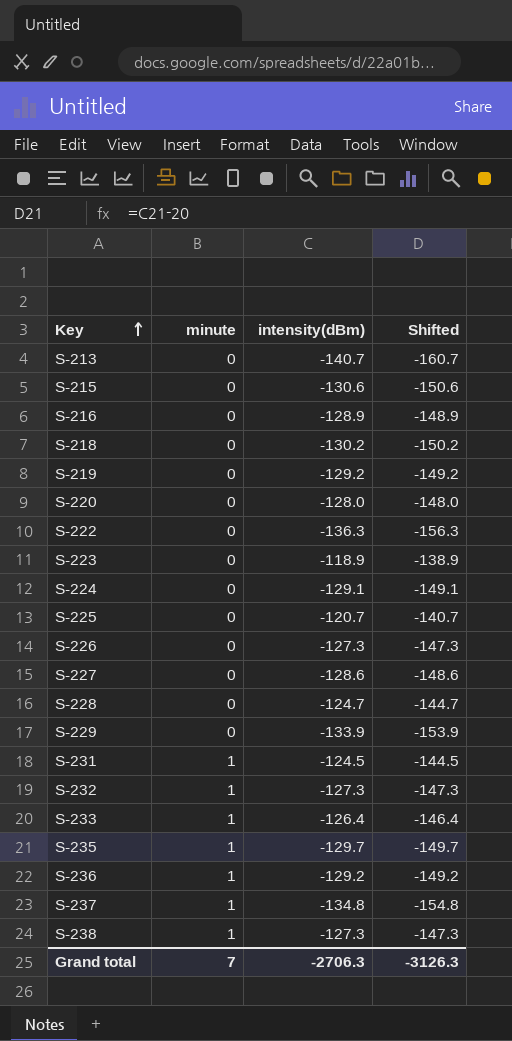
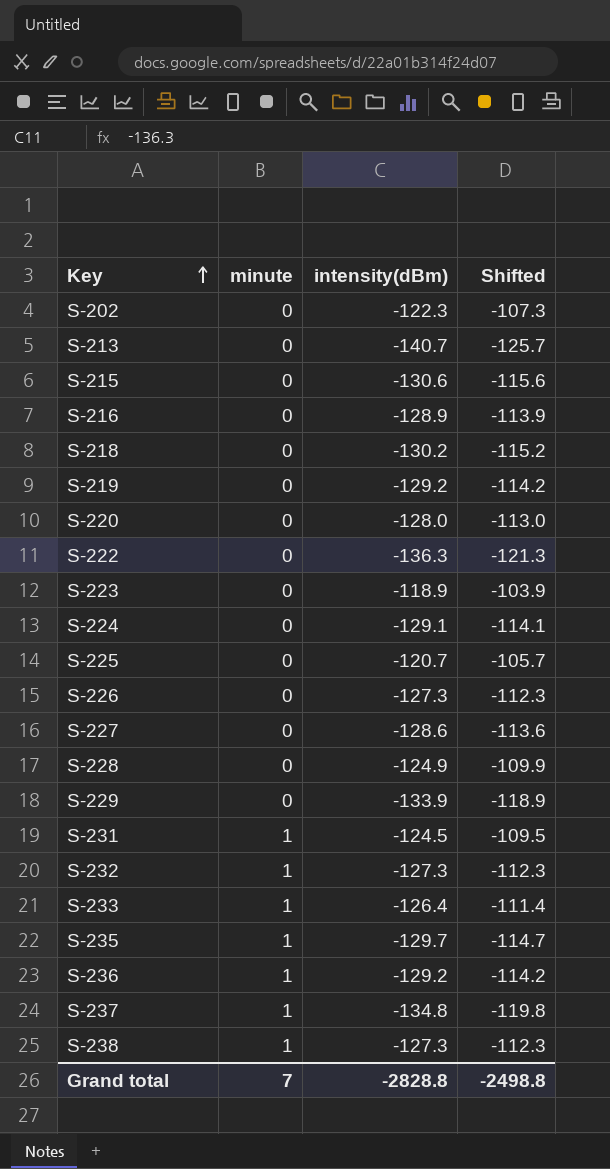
column Shifted | formula: [intensity(dBm)] - 20 -> [intensity(dBm)] + 15
row S-202: none -> 0 | -122.3 | -107.3
S-228 | intensity(dBm): -124.7 -> -124.9
Grand total | intensity(dBm): -2706.3 -> -2828.8
Grand total | Shifted: -3126.3 -> -2498.8

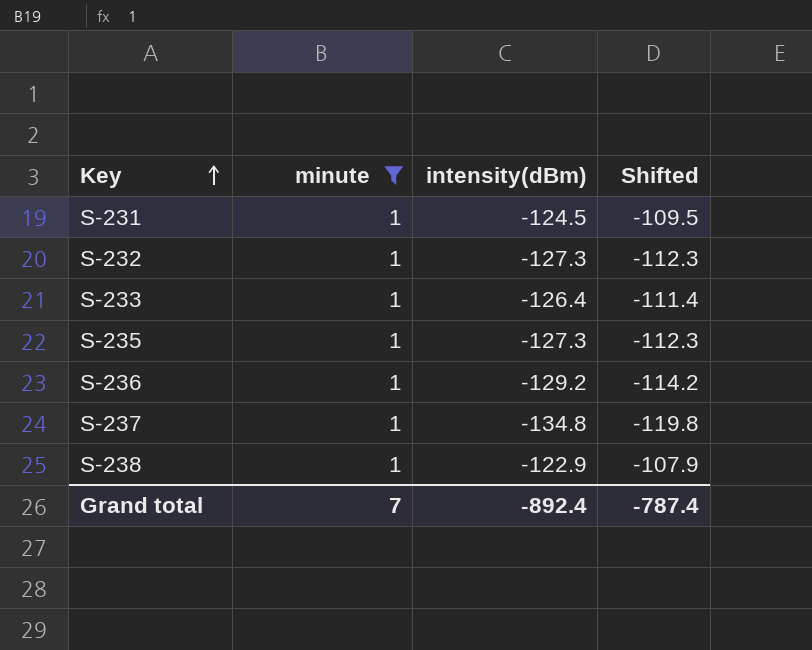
filter: none -> minute = 1
S-235 | intensity(dBm): -129.7 -> -127.3
S-235 | Shifted: -114.7 -> -112.3
S-238 | intensity(dBm): -127.3 -> -122.9
S-238 | Shifted: -112.3 -> -107.9
Grand total | intensity(dBm): -2828.8 -> -892.4
Grand total | Shifted: -2498.8 -> -787.4

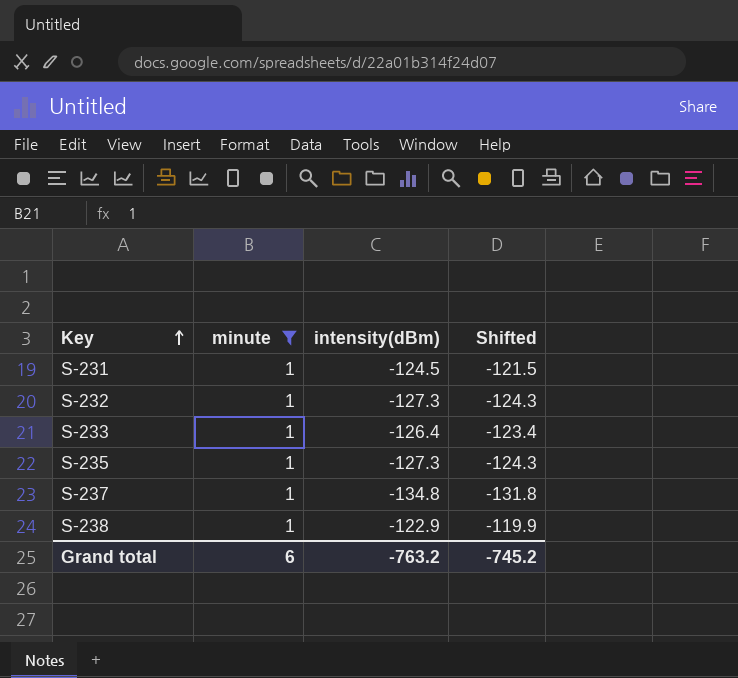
column Shifted | formula: [intensity(dBm)] + 15 -> [intensity(dBm)] + 3
row S-236: 1 | -129.2 | -114.2 -> none
Grand total | minute: 7 -> 6
Grand total | intensity(dBm): -892.4 -> -763.2
Grand total | Shifted: -787.4 -> -745.2

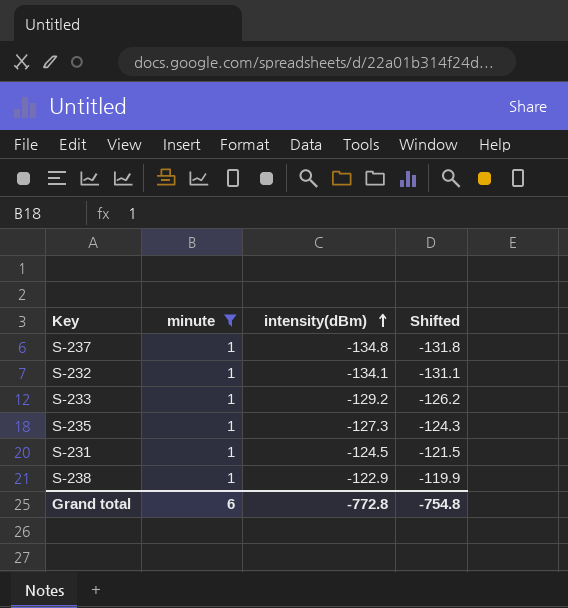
row order: Key ascending -> intensity(dBm) ascending
S-232 | intensity(dBm): -127.3 -> -134.1
S-232 | Shifted: -124.3 -> -131.1
S-233 | intensity(dBm): -126.4 -> -129.2
S-233 | Shifted: -123.4 -> -126.2
Grand total | intensity(dBm): -763.2 -> -772.8
Grand total | Shifted: -745.2 -> -754.8

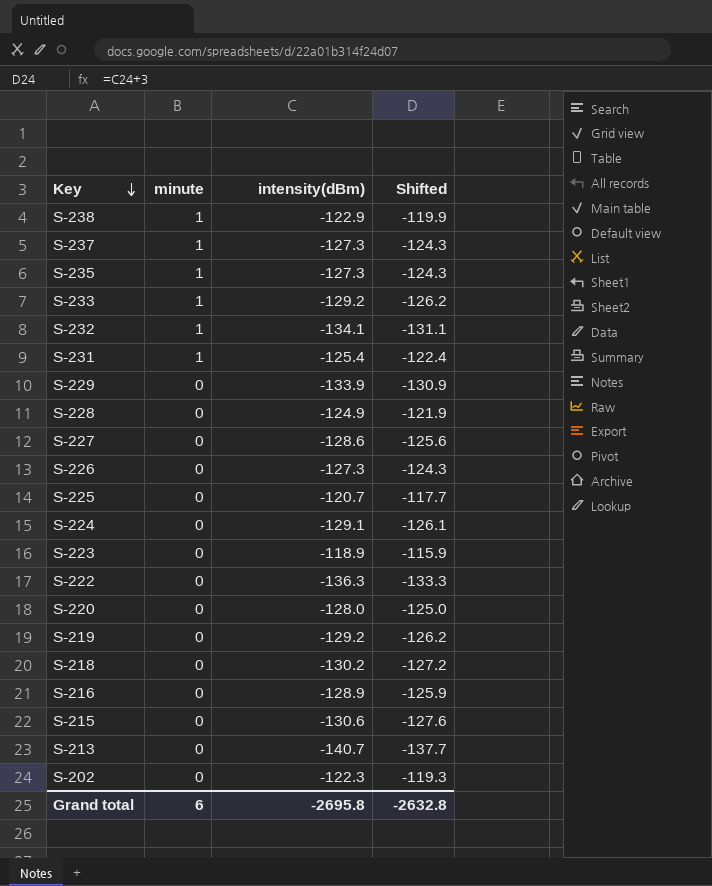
filter: minute = 1 -> none
row order: intensity(dBm) ascending -> Key descending
S-237 | intensity(dBm): -134.8 -> -127.3
S-237 | Shifted: -131.8 -> -124.3
S-231 | intensity(dBm): -124.5 -> -125.4
S-231 | Shifted: -121.5 -> -122.4
Grand total | intensity(dBm): -772.8 -> -2695.8
Grand total | Shifted: -754.8 -> -2632.8

